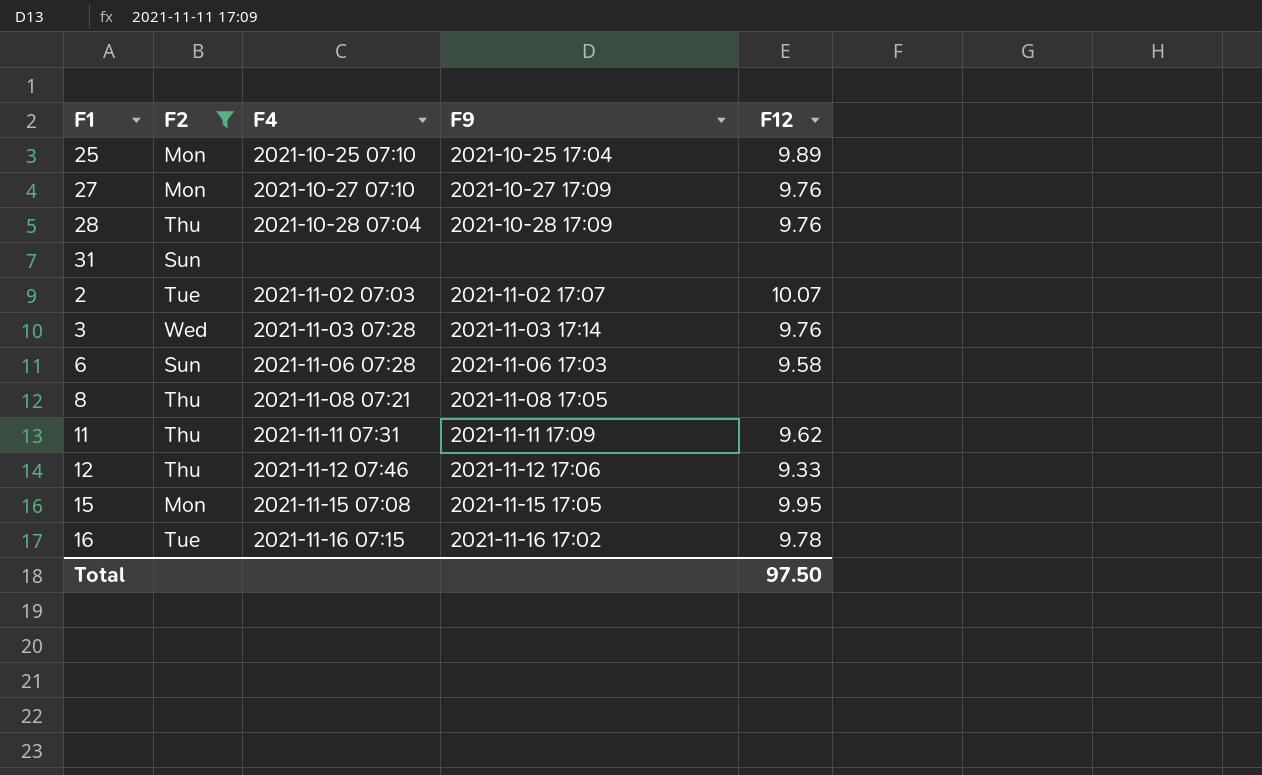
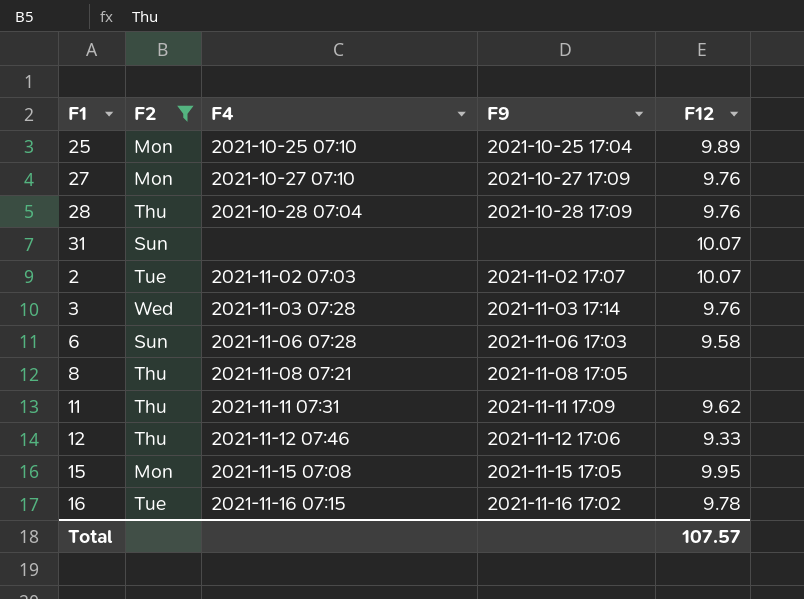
31 | F12: none -> 10.07
Total | F12: 97.50 -> 107.57

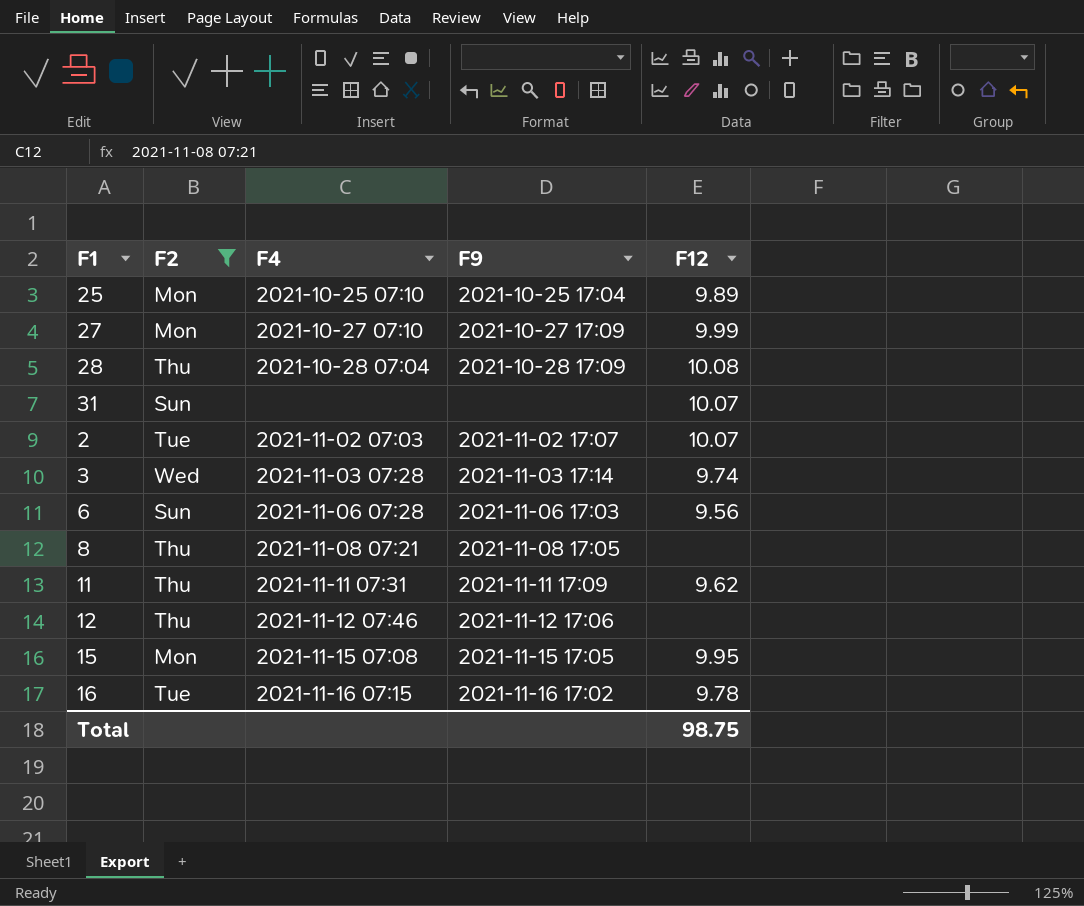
27 | F12: 9.76 -> 9.99
28 | F12: 9.76 -> 10.08
3 | F12: 9.76 -> 9.74
6 | F12: 9.58 -> 9.56
12 | F12: 9.33 -> none
Total | F12: 107.57 -> 98.75

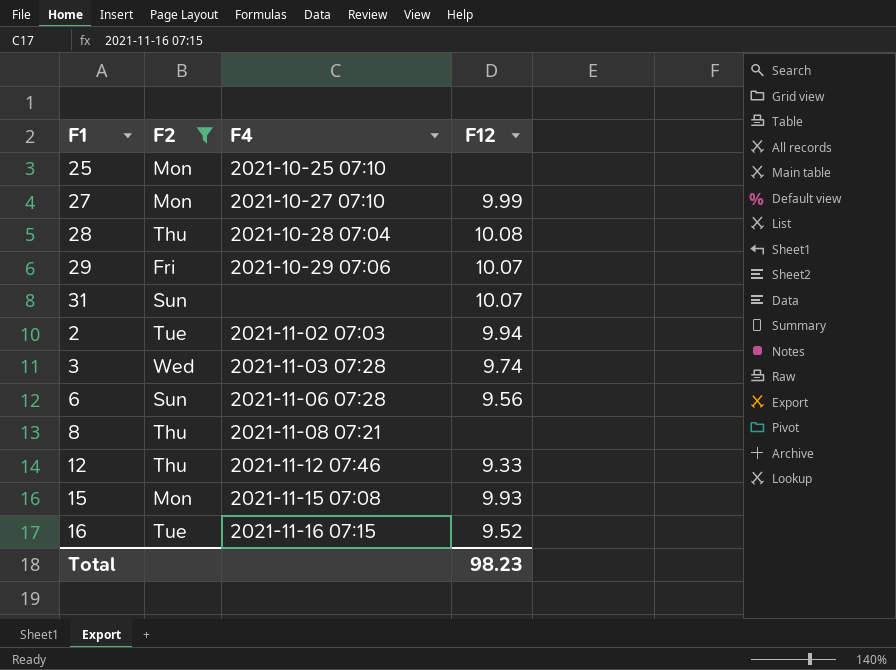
column F9 | position: 4 -> none
row 11: Thu | 2021-11-11 07:31 | 2021-11-11 17:09 | 9.62 -> none
25 | F12: 9.89 -> none
row 29: none -> Fri | 2021-10-29 07:06 | 10.07
2 | F12: 10.07 -> 9.94
12 | F12: none -> 9.33
15 | F12: 9.95 -> 9.93
16 | F12: 9.78 -> 9.52
Total | F12: 98.75 -> 98.23

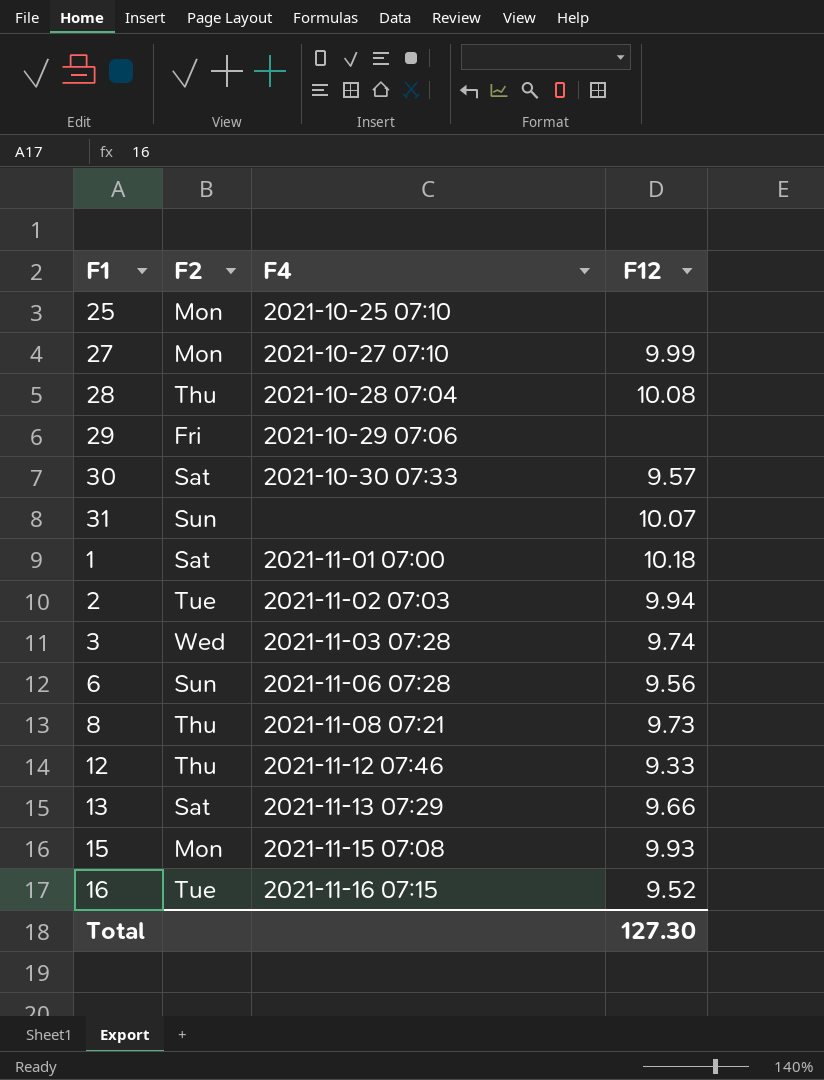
filter: F2 != Sat -> none
29 | F12: 10.07 -> none
8 | F12: none -> 9.73
Total | F12: 98.23 -> 127.30

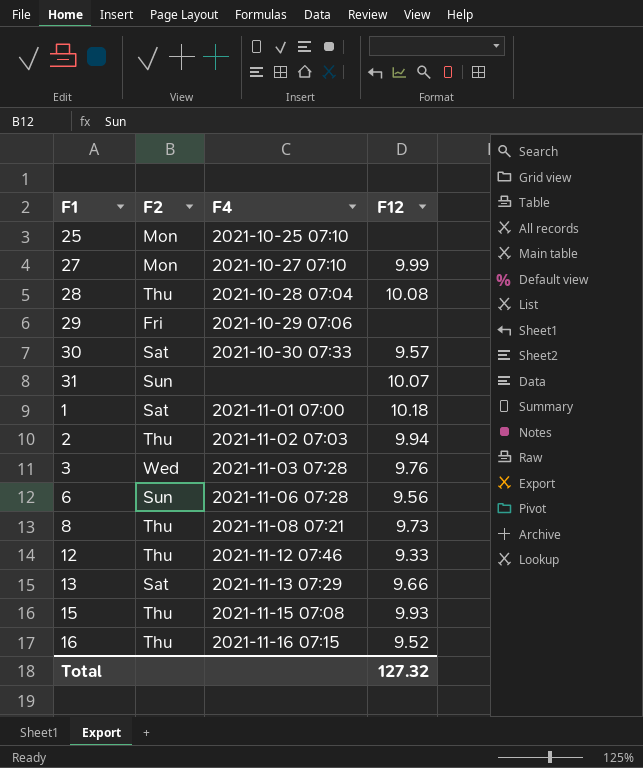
2 | F2: Tue -> Thu
3 | F12: 9.74 -> 9.76
15 | F2: Mon -> Thu
16 | F2: Tue -> Thu
Total | F12: 127.30 -> 127.32

